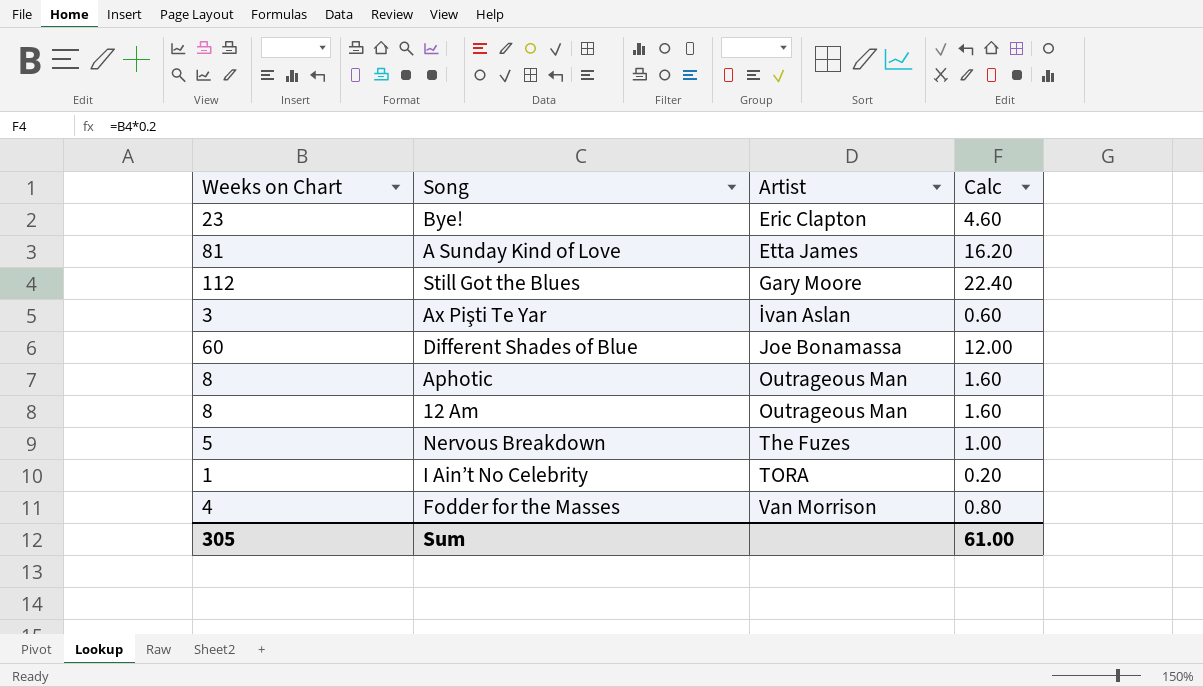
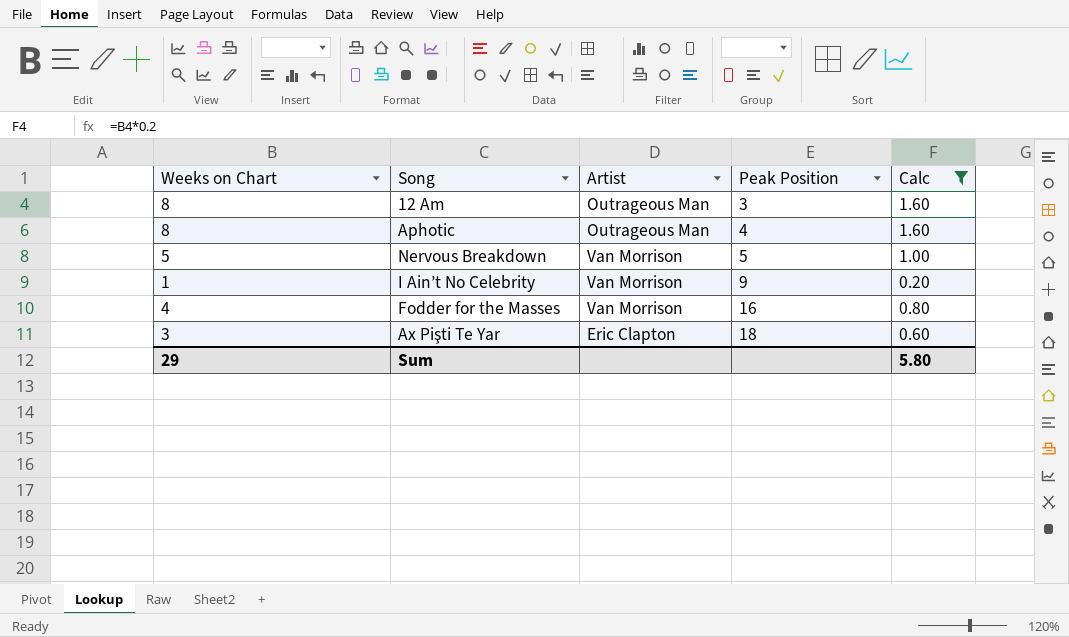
filter: none -> Calc <= 1.60
row order: Artist ascending -> Peak Position ascending
column Peak Position | position: none -> 4
Nervous Breakdown | Artist: The Fuzes -> Van Morrison
I Ain’t No Celebrity | Artist: TORA -> Van Morrison
Ax Pişti Te Yar | Artist: İvan Aslan -> Eric Clapton
Sum | Weeks on Chart: 305 -> 29
Sum | Calc: 61.00 -> 5.80

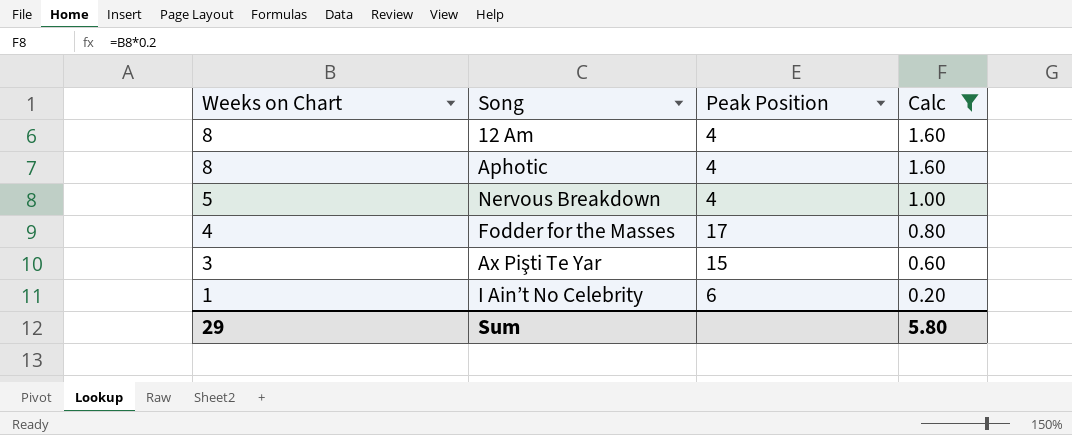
row order: Peak Position ascending -> Weeks on Chart descending
column Artist | position: 3 -> none
12 Am | Peak Position: 3 -> 4
Nervous Breakdown | Peak Position: 5 -> 4
Fodder for the Masses | Peak Position: 16 -> 17
Ax Pişti Te Yar | Peak Position: 18 -> 15
I Ain’t No Celebrity | Peak Position: 9 -> 6

